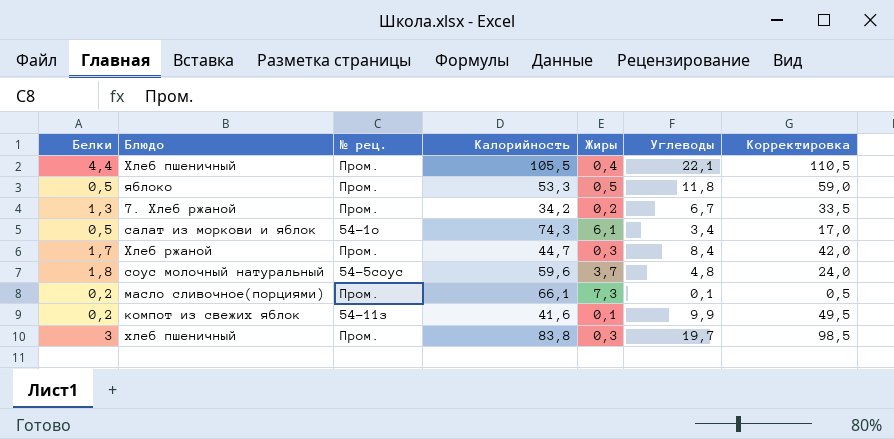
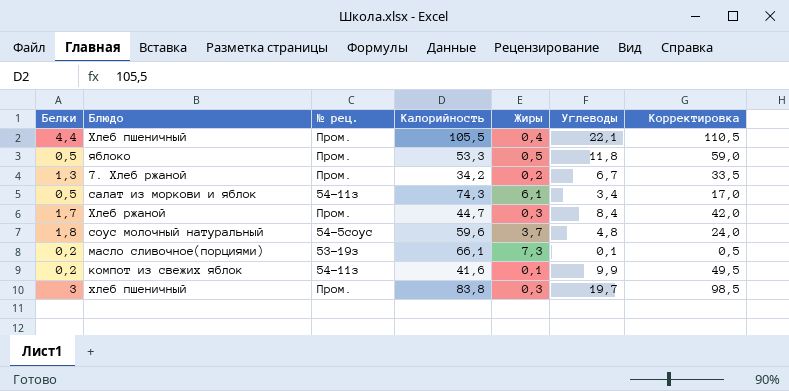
салат из моркови и яблок | № рец.: 54-1о -> 54-11з
масло сливочное(порциями) | № рец.: Пром. -> 53-19з

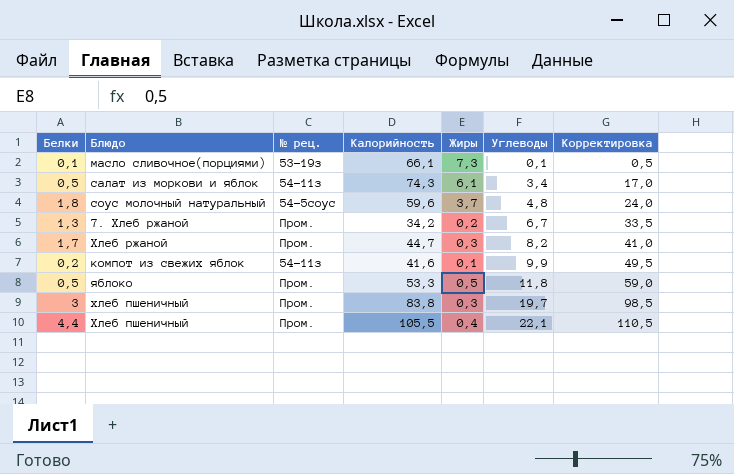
row order: none -> Углеводы ascending
масло сливочное(порциями) | Белки: 0,2 -> 0,1
Хлеб ржаной | Углеводы: 8,4 -> 8,2
Хлеб ржаной | Корректировка: 42,0 -> 41,0

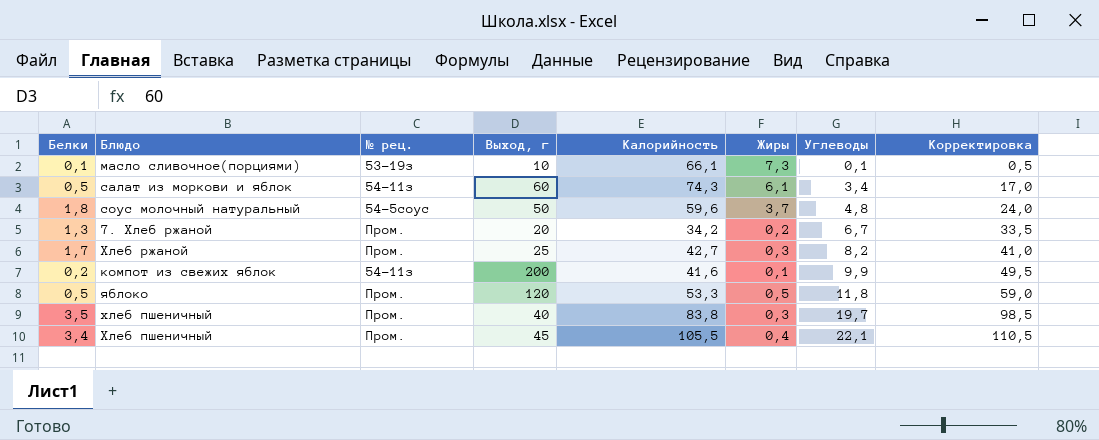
column Выход, г | position: none -> 4
Хлеб ржаной | Калорийность: 44,7 -> 42,7
хлеб пшеничный | Белки: 3 -> 3,5
Хлеб пшеничный | Белки: 4,4 -> 3,4

